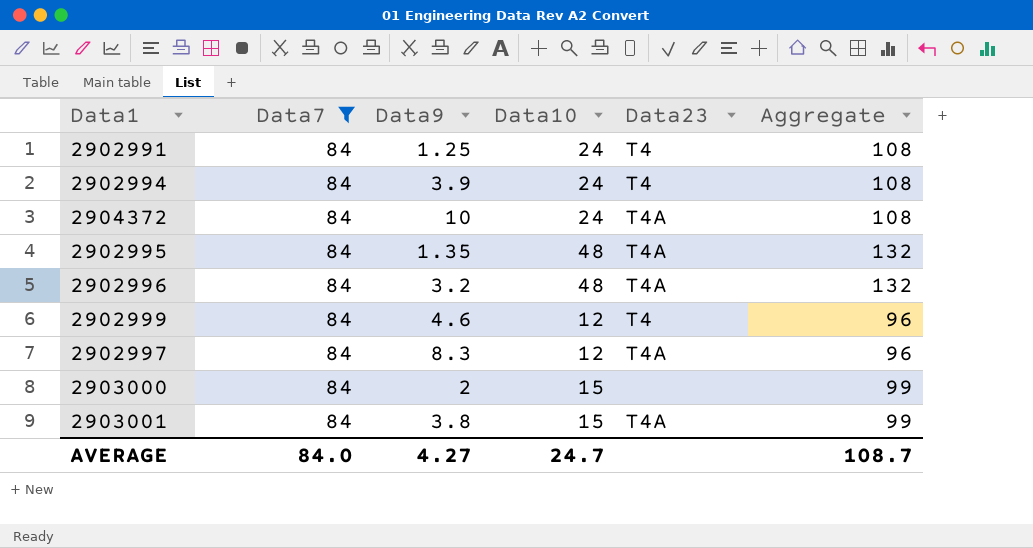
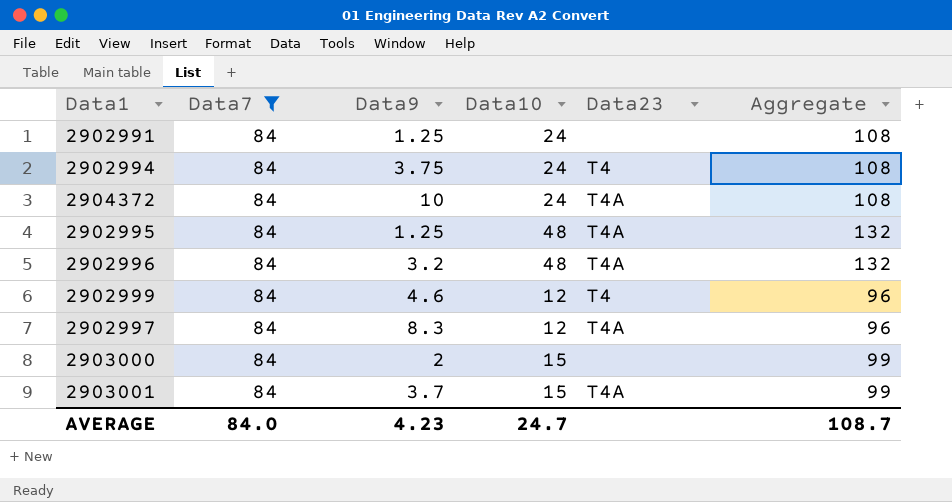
2902991 | Data23: T4 -> none
2902994 | Data9: 3.9 -> 3.75
2902995 | Data9: 1.35 -> 1.25
2903001 | Data9: 3.8 -> 3.7
AVERAGE | Data9: 4.27 -> 4.23

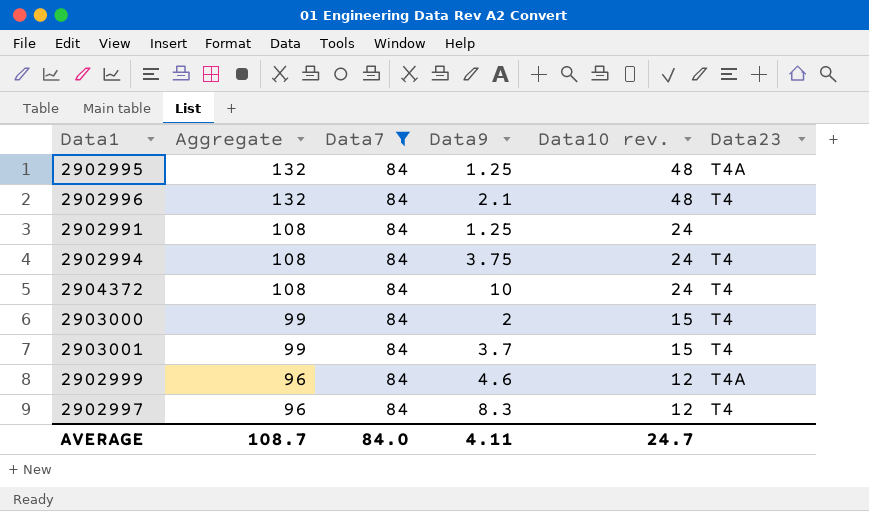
row order: none -> Aggregate descending
column Aggregate | position: 6 -> 2
column name: Data10 -> Data10 rev.
2902996 | Data9: 3.2 -> 2.1
2902996 | Data23: T4A -> T4
2904372 | Data23: T4A -> T4
2903000 | Data23: none -> T4
2903001 | Data23: T4A -> T4
2902999 | Data23: T4 -> T4A
2902997 | Data23: T4A -> T4
AVERAGE | Data9: 4.23 -> 4.11

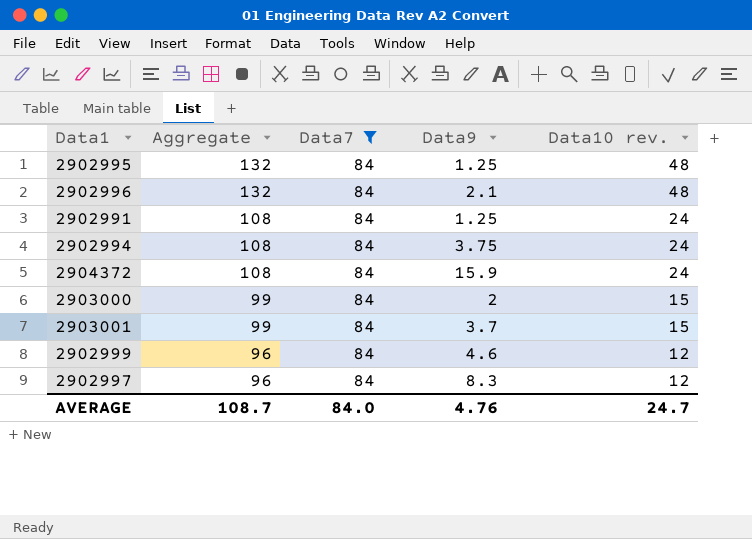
column Data23 | position: 6 -> none
2904372 | Data9: 10 -> 15.9
AVERAGE | Data9: 4.11 -> 4.76

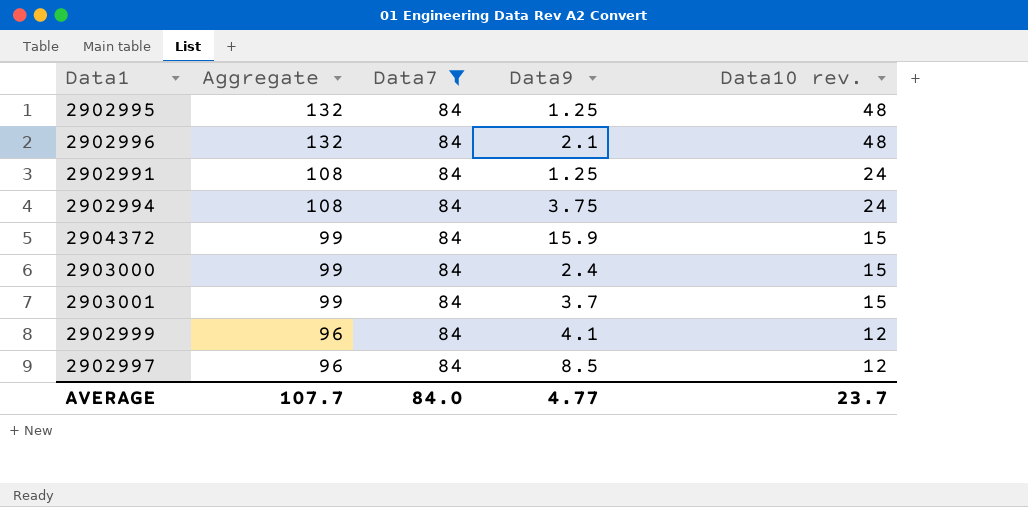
2904372 | Aggregate: 108 -> 99
2904372 | Data10 rev.: 24 -> 15
2903000 | Data9: 2 -> 2.4
2902999 | Data9: 4.6 -> 4.1
2902997 | Data9: 8.3 -> 8.5
AVERAGE | Aggregate: 108.7 -> 107.7
AVERAGE | Data9: 4.76 -> 4.77
AVERAGE | Data10 rev.: 24.7 -> 23.7

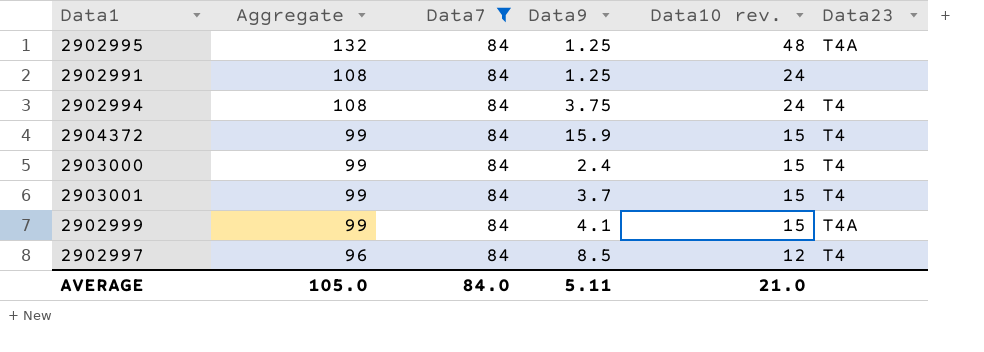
column Data23 | position: none -> 6
row 2902996: 132 | 84 | 2.1 | 48 -> none
2902999 | Aggregate: 96 -> 99
2902999 | Data10 rev.: 12 -> 15
AVERAGE | Aggregate: 107.7 -> 105.0
AVERAGE | Data9: 4.77 -> 5.11
AVERAGE | Data10 rev.: 23.7 -> 21.0

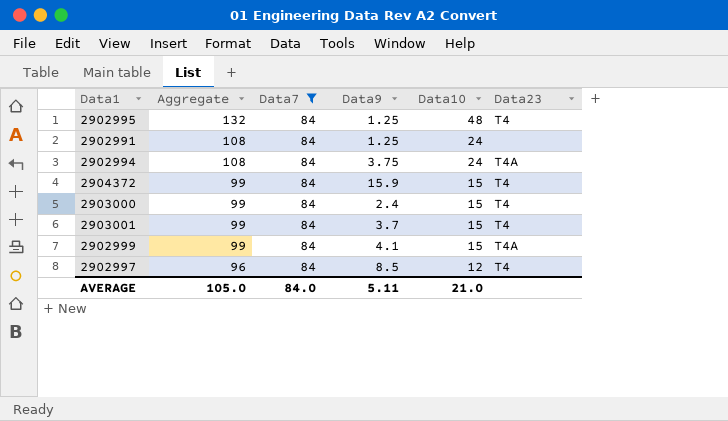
column name: Data10 rev. -> Data10
2902995 | Data23: T4A -> T4
2902994 | Data23: T4 -> T4A

